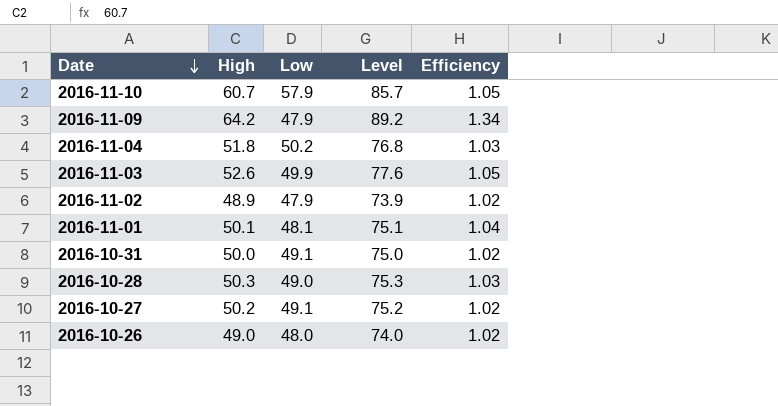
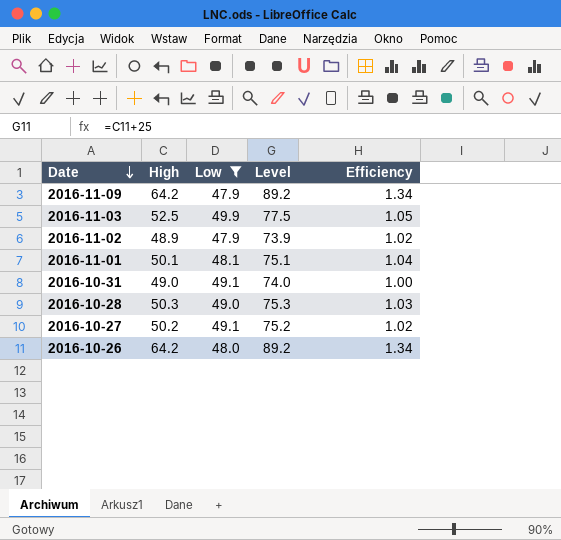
filter: none -> Low <= 49.9
2016-11-03 | High: 52.6 -> 52.5
2016-11-03 | Level: 77.6 -> 77.5
2016-10-31 | High: 50.0 -> 49.0
2016-10-31 | Level: 75.0 -> 74.0
2016-10-31 | Efficiency: 1.02 -> 1.00
2016-10-26 | High: 49.0 -> 64.2
2016-10-26 | Level: 74.0 -> 89.2
2016-10-26 | Efficiency: 1.02 -> 1.34

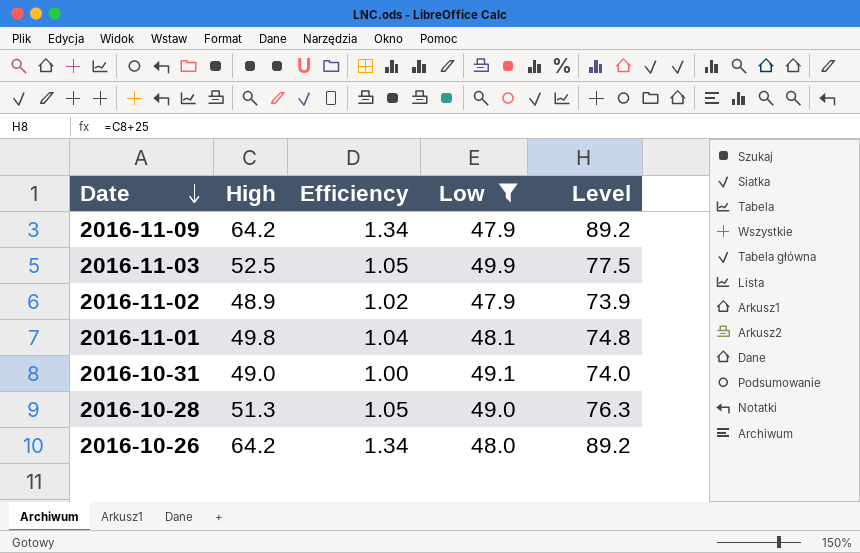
column Efficiency | position: 5 -> 3
row 2016-10-27: 50.2 | 49.1 | 75.2 | 1.02 -> none
2016-11-01 | High: 50.1 -> 49.8
2016-11-01 | Level: 75.1 -> 74.8
2016-10-28 | High: 50.3 -> 51.3
2016-10-28 | Efficiency: 1.03 -> 1.05
2016-10-28 | Level: 75.3 -> 76.3

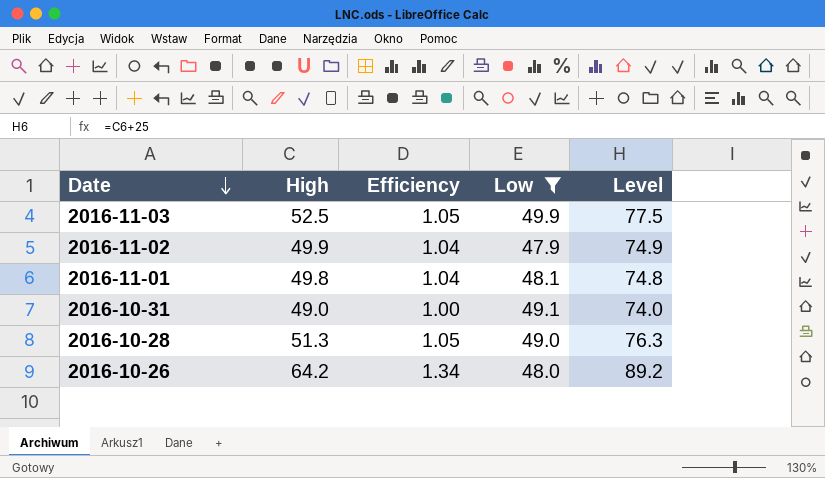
row 2016-11-09: 64.2 | 1.34 | 47.9 | 89.2 -> none
2016-11-02 | High: 48.9 -> 49.9
2016-11-02 | Efficiency: 1.02 -> 1.04
2016-11-02 | Level: 73.9 -> 74.9

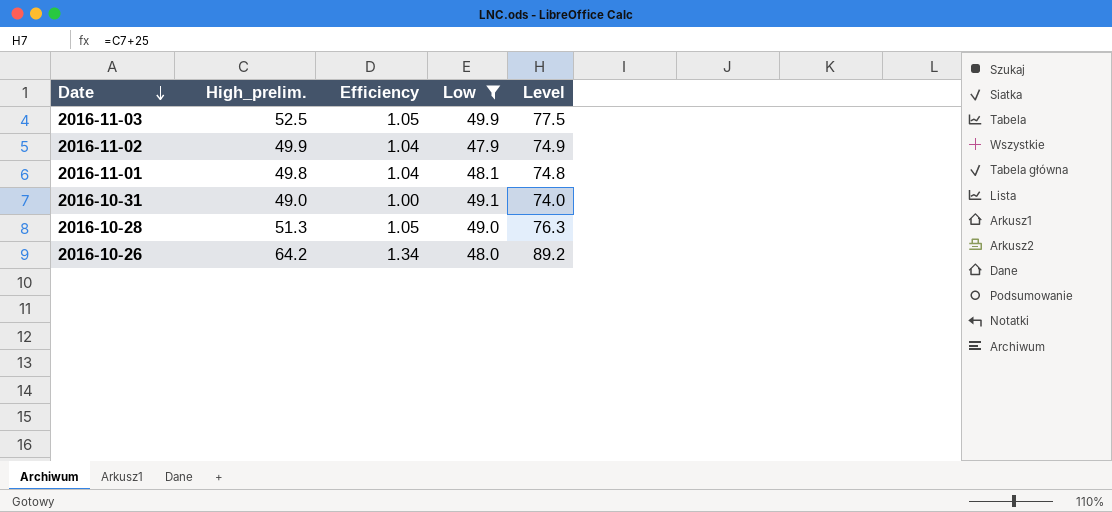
column name: High -> High_prelim.

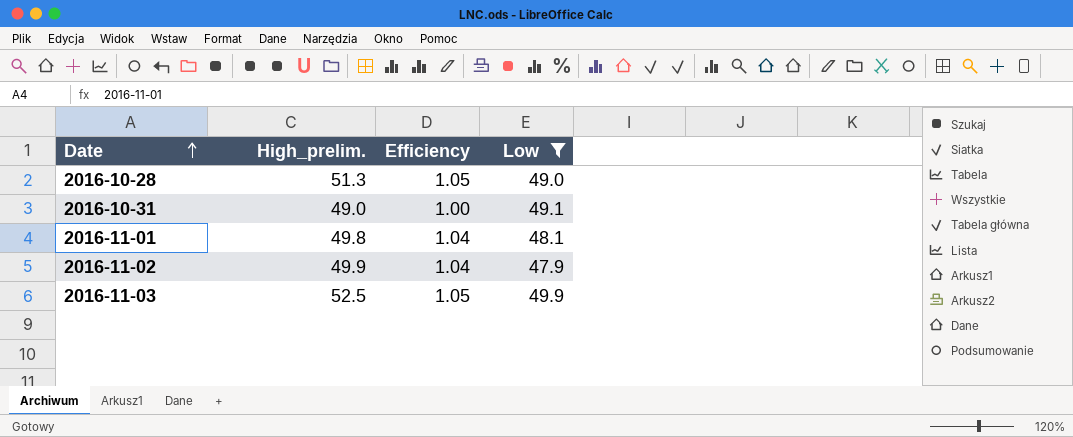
row order: Date descending -> Date ascending
column Level | formula: [High_prelim.] + 25 -> none
row 2016-10-26: 64.2 | 1.34 | 48.0 | 89.2 -> none

